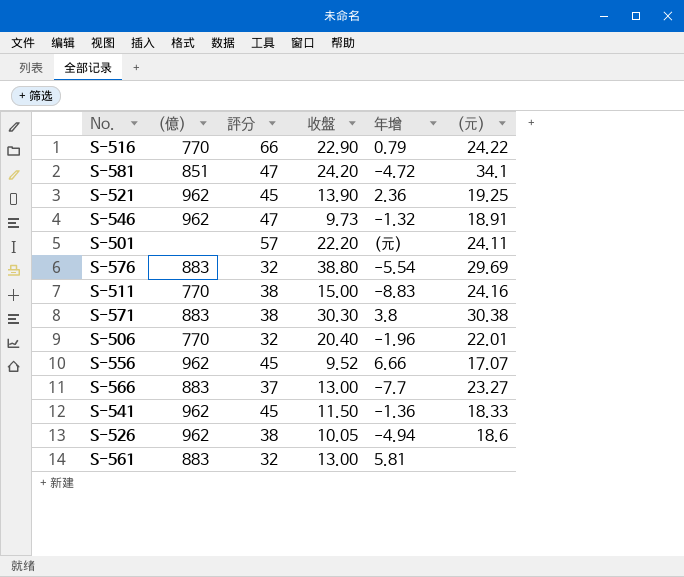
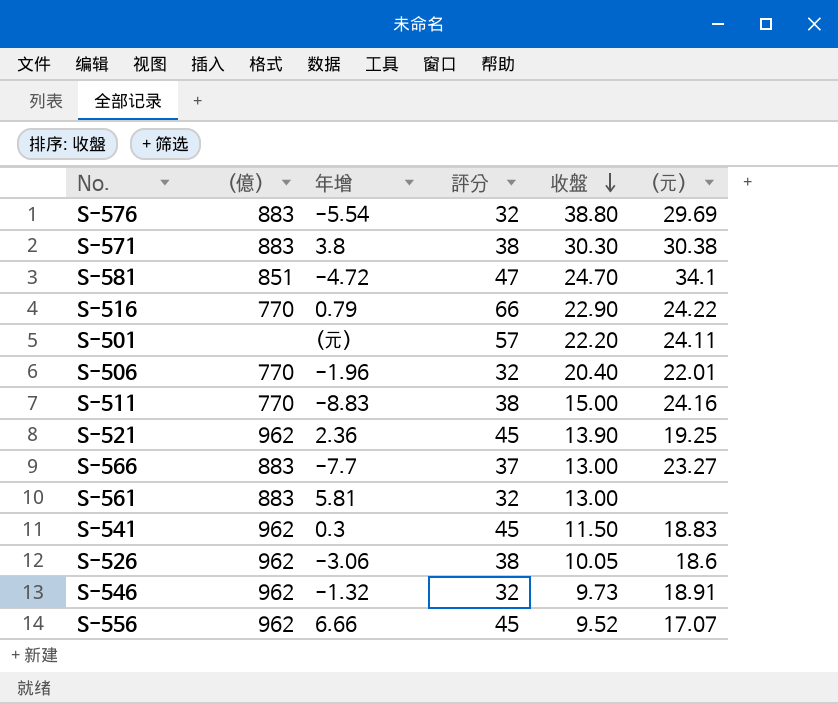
row order: none -> 收盤 descending
column 年增 | position: 5 -> 3
S-581 | 收盤: 24.20 -> 24.70
S-541 | 年增: -1.36 -> 0.3
S-541 | (元): 18.33 -> 18.83
S-526 | 年增: -4.94 -> -3.06
S-546 | 評分: 47 -> 32

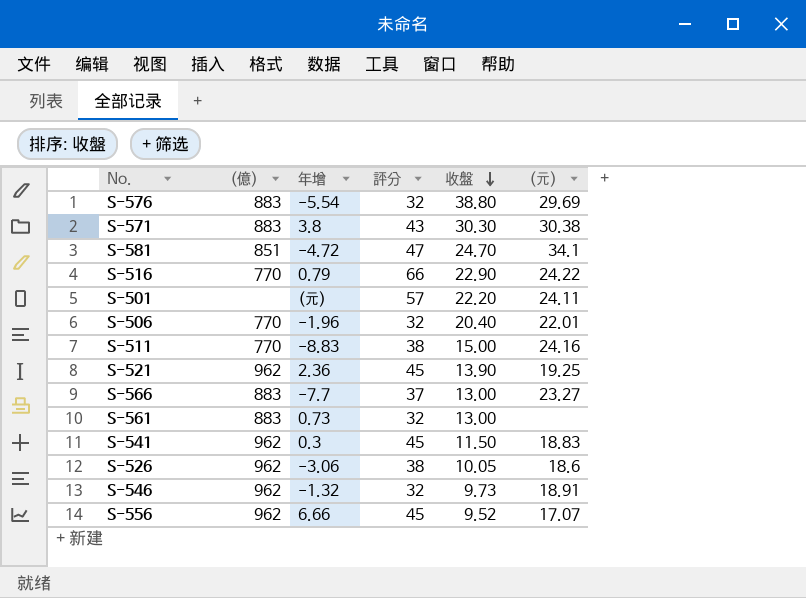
S-571 | 評分: 38 -> 43
S-561 | 年增: 5.81 -> 0.73

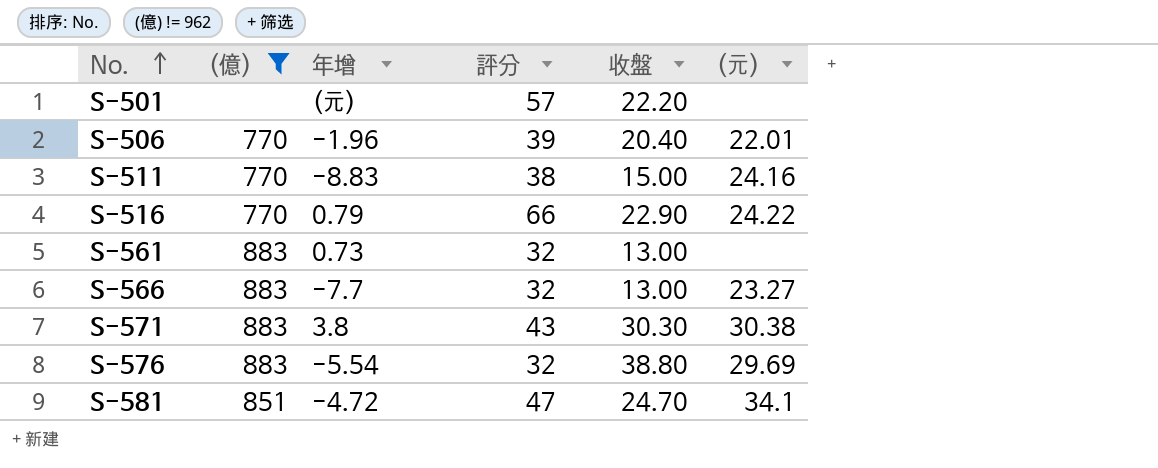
filter: none -> (億) != 962
row order: 收盤 descending -> No. ascending
S-501 | (元): 24.11 -> none
S-506 | 評分: 32 -> 39
S-566 | 評分: 37 -> 32

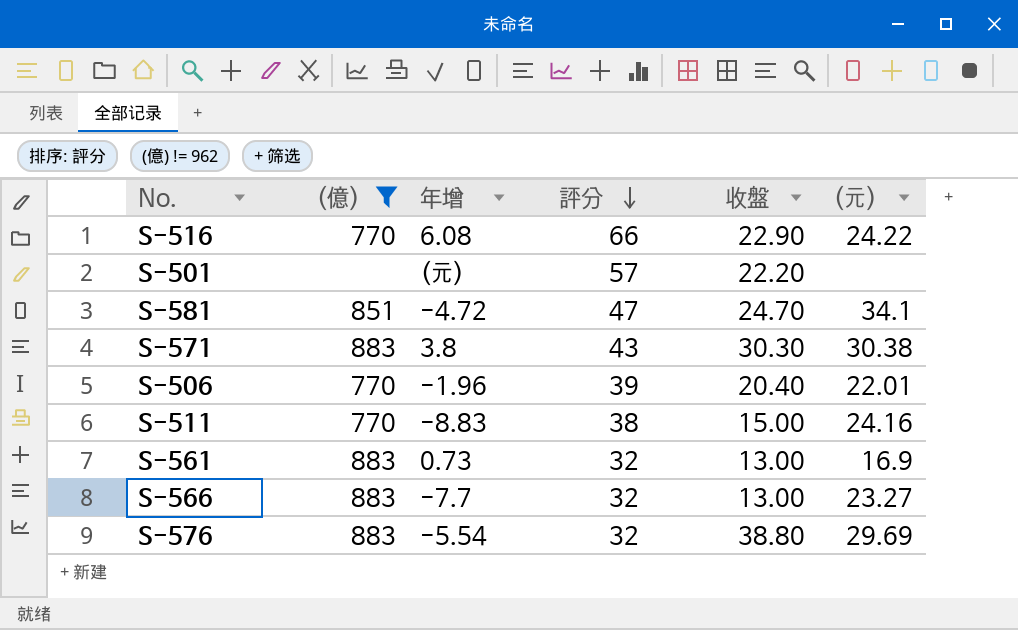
row order: No. ascending -> 評分 descending
S-516 | 年增: 0.79 -> 6.08
S-561 | (元): none -> 16.9

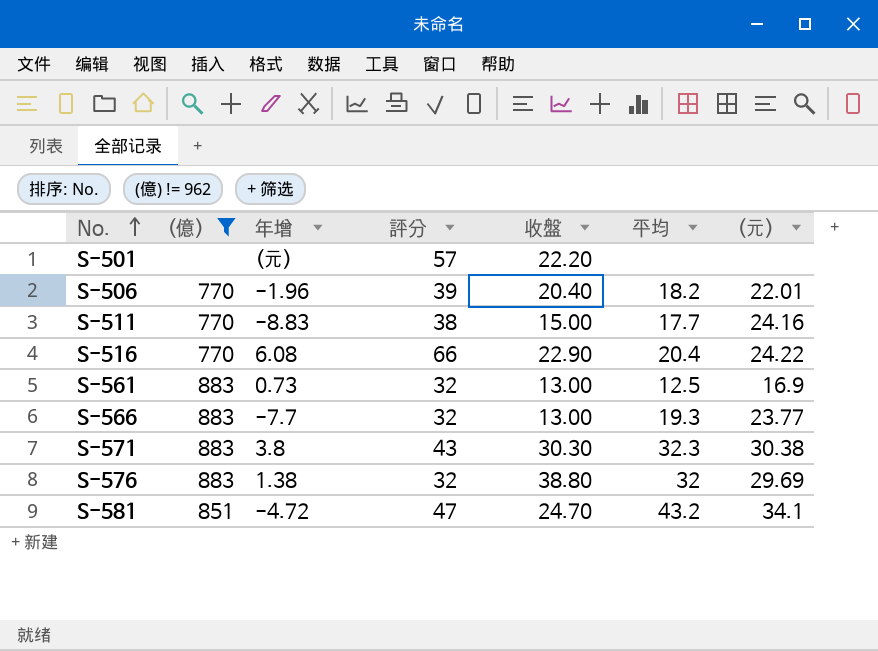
row order: 評分 descending -> No. ascending
column 平均 | position: none -> 6
S-566 | (元): 23.27 -> 23.77
S-576 | 年增: -5.54 -> 1.38

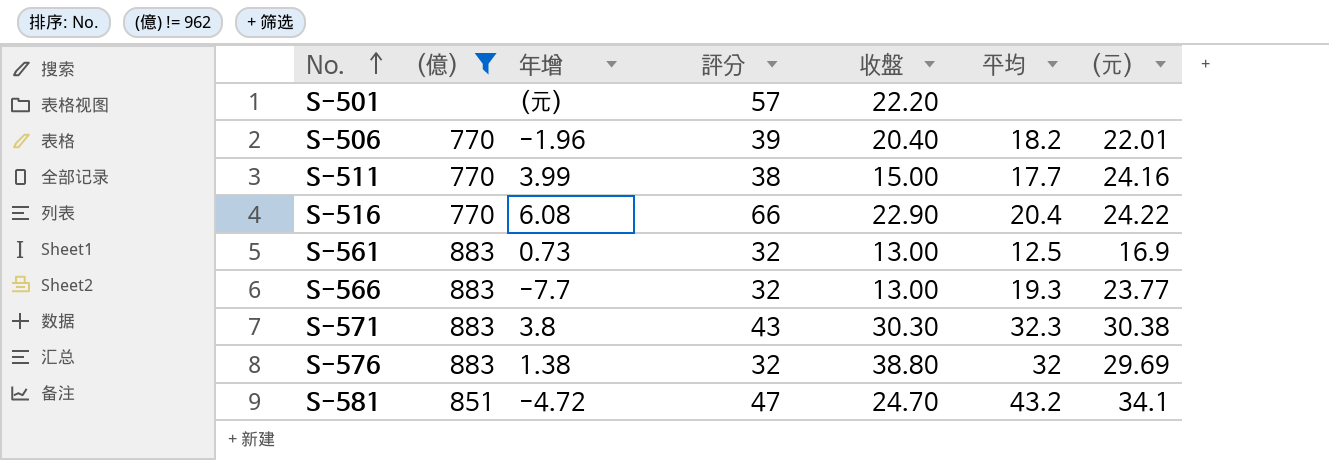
S-511 | 年增: -8.83 -> 3.99

